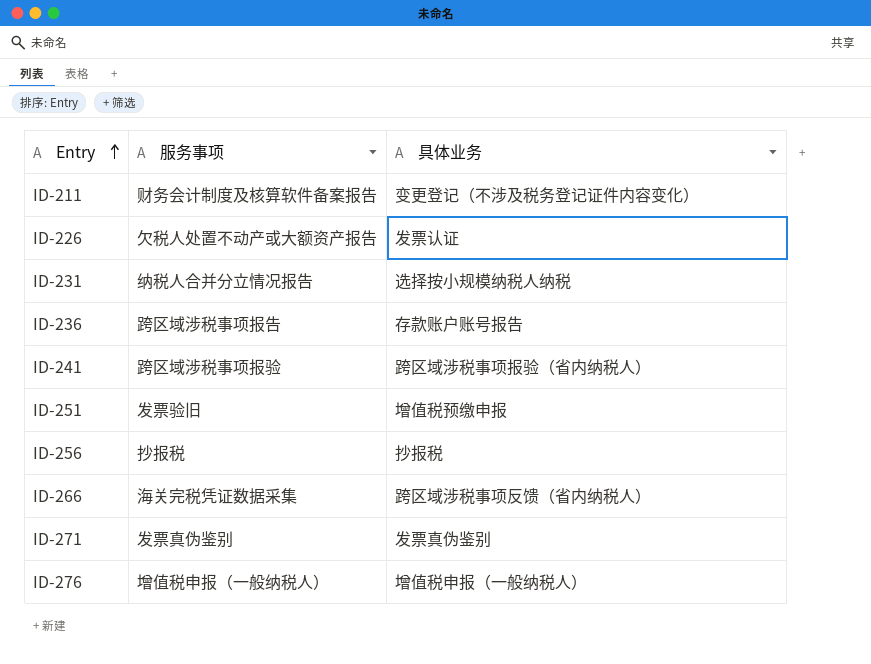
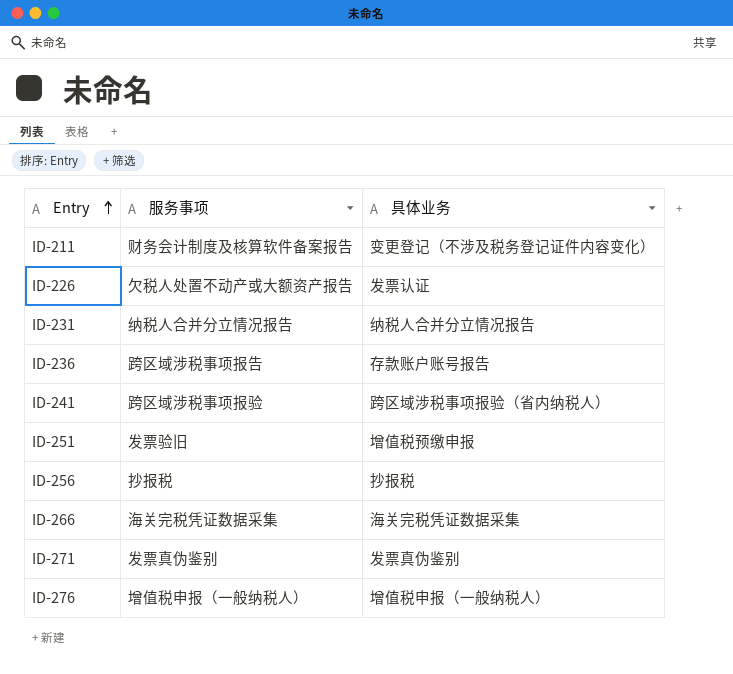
ID-231 | 具体业务: 选择按小规模纳税人纳税 -> 纳税人合并分立情况报告
ID-266 | 具体业务: 跨区域涉税事项反馈（省内纳税人） -> 海关完税凭证数据采集

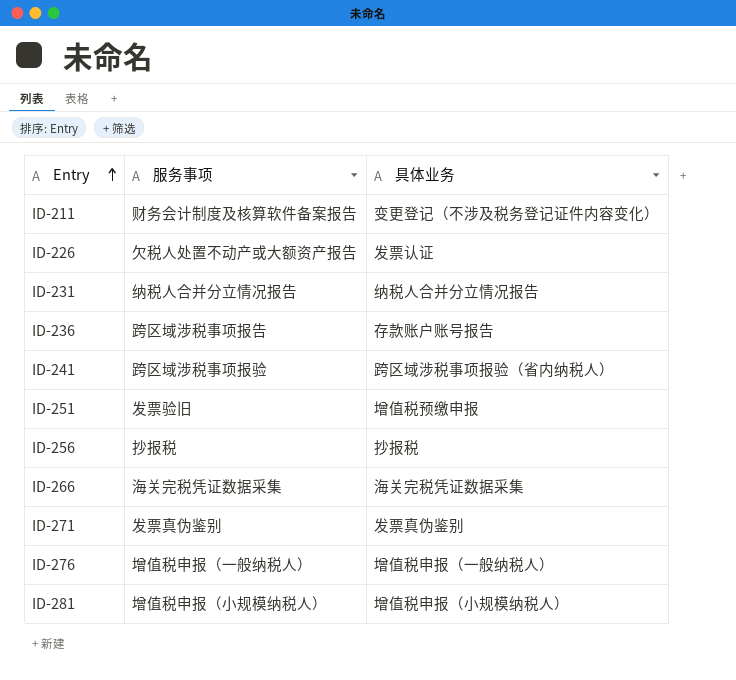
row ID-281: none -> 增值税申报（小规模纳税人） | 增值税申报（小规模纳税人）

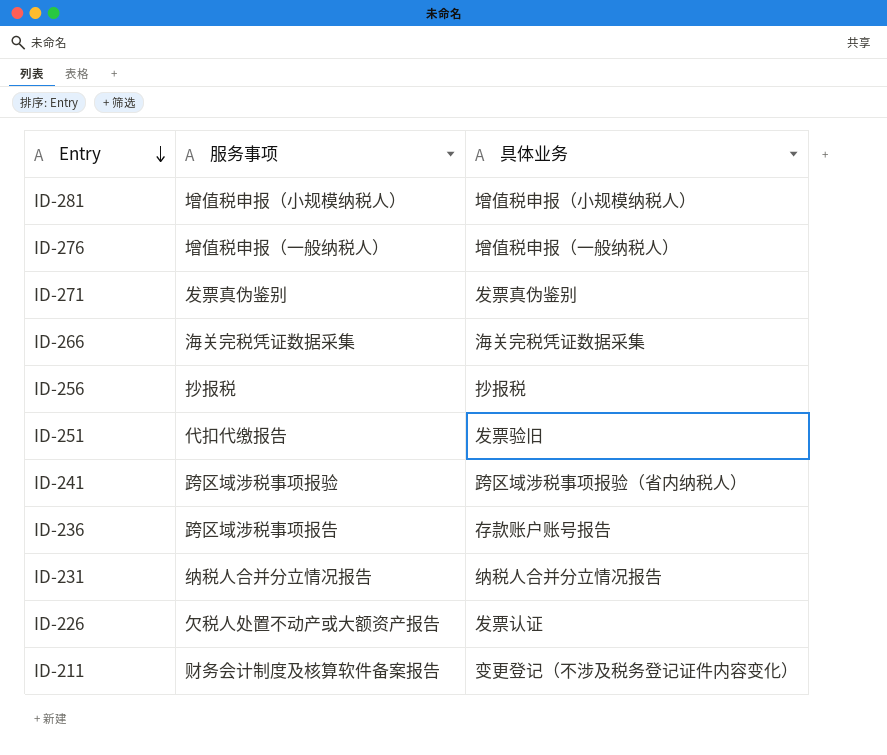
row order: Entry ascending -> Entry descending
ID-251 | 服务事项: 发票验旧 -> 代扣代缴报告
ID-251 | 具体业务: 增值税预缴申报 -> 发票验旧

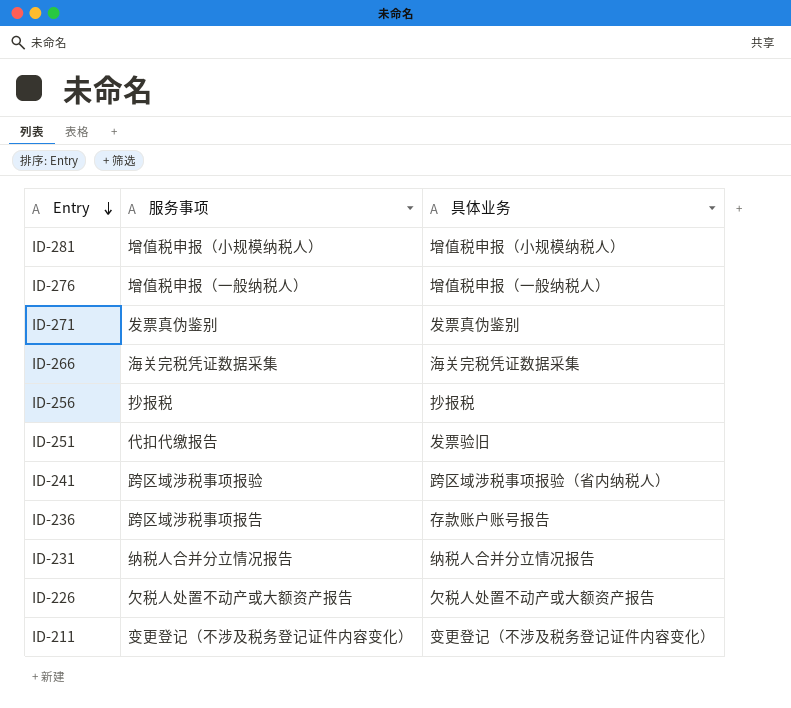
ID-226 | 具体业务: 发票认证 -> 欠税人处置不动产或大额资产报告
ID-211 | 服务事项: 财务会计制度及核算软件备案报告 -> 变更登记（不涉及税务登记证件内容变化）

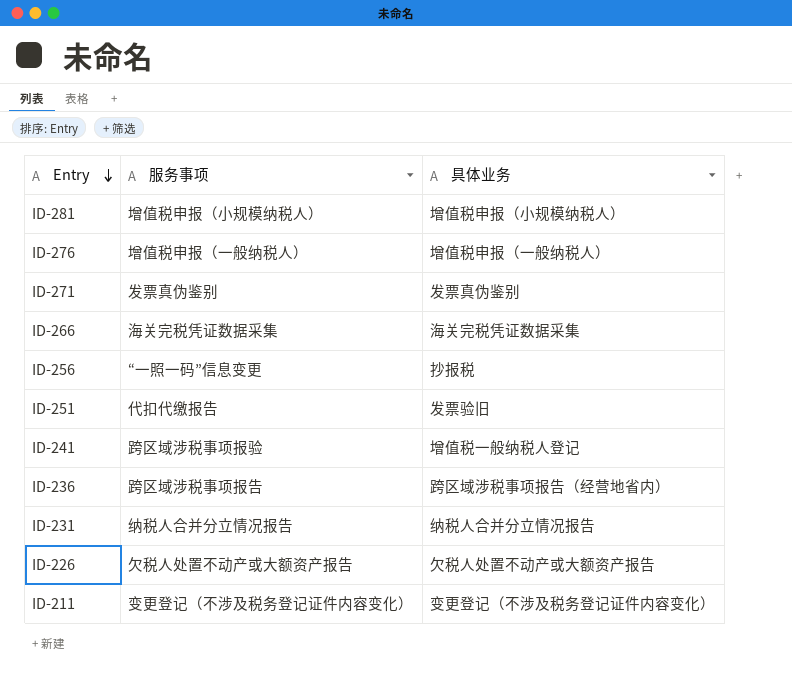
ID-256 | 服务事项: 抄报税 -> “一照一码”信息变更
ID-241 | 具体业务: 跨区域涉税事项报验（省内纳税人） -> 增值税一般纳税人登记
ID-236 | 具体业务: 存款账户账号报告 -> 跨区域涉税事项报告（经营地省内）

